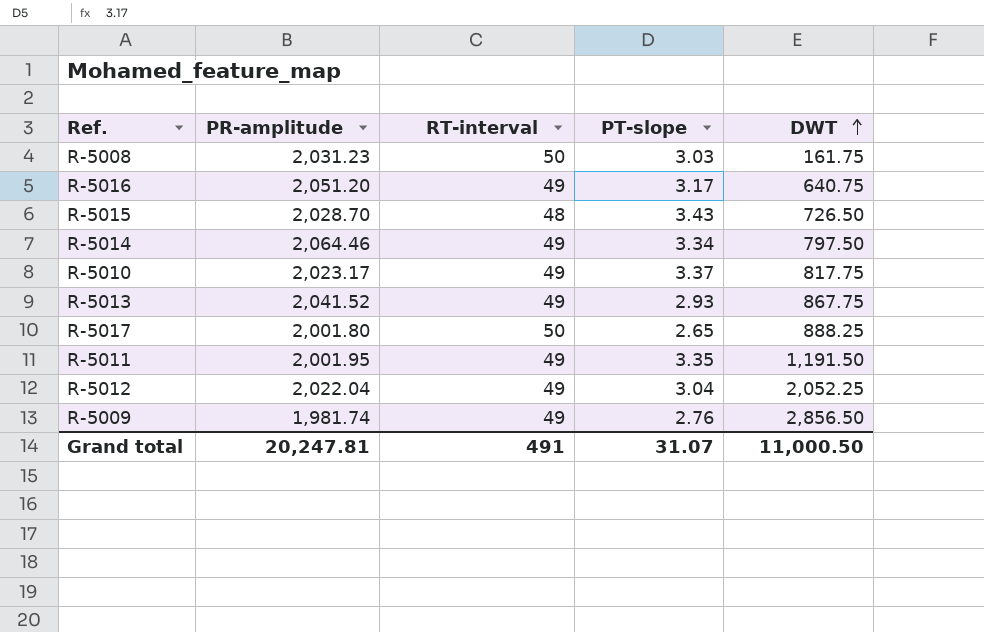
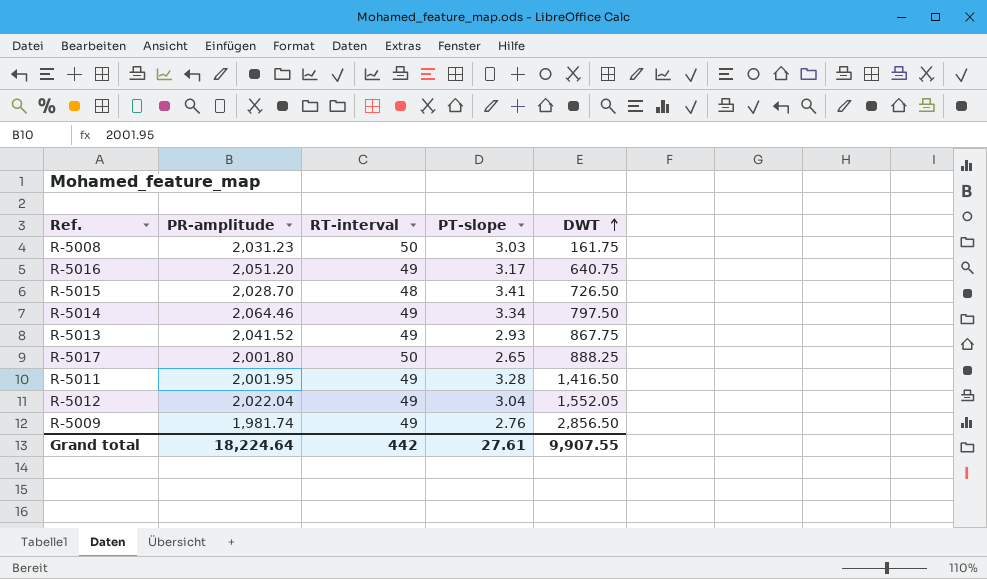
row R-5010: 2,023.17 | 49 | 3.37 | 817.75 -> none
R-5015 | PT-slope: 3.43 -> 3.41
R-5011 | PT-slope: 3.35 -> 3.28
R-5011 | DWT: 1,191.50 -> 1,416.50
R-5012 | DWT: 2,052.25 -> 1,552.05
Grand total | PR-amplitude: 20,247.81 -> 18,224.64
Grand total | RT-interval: 491 -> 442
Grand total | PT-slope: 31.07 -> 27.61
Grand total | DWT: 11,000.50 -> 9,907.55

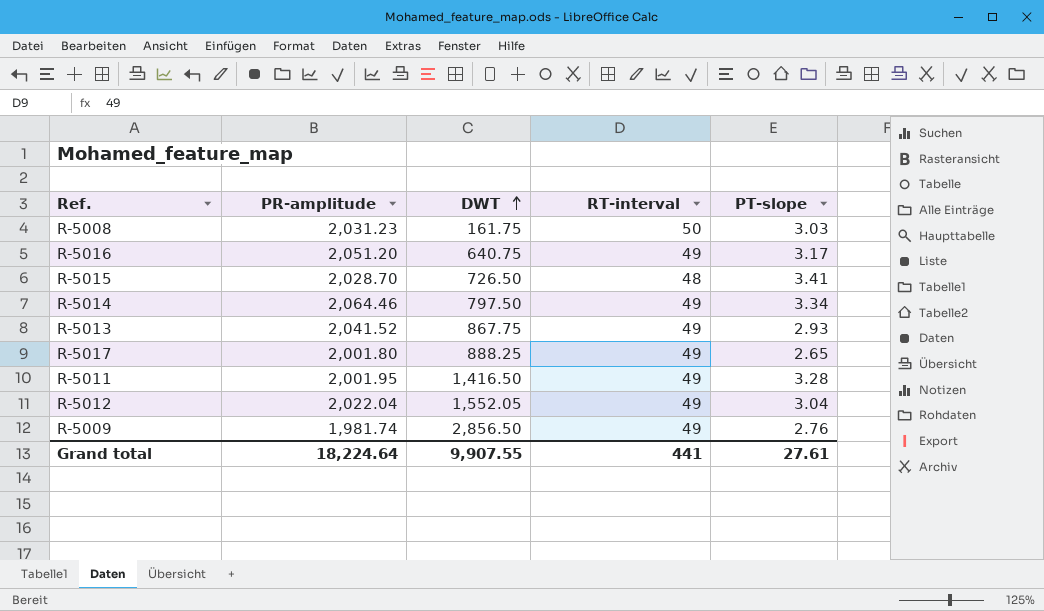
column DWT | position: 5 -> 3
R-5017 | RT-interval: 50 -> 49
Grand total | RT-interval: 442 -> 441

